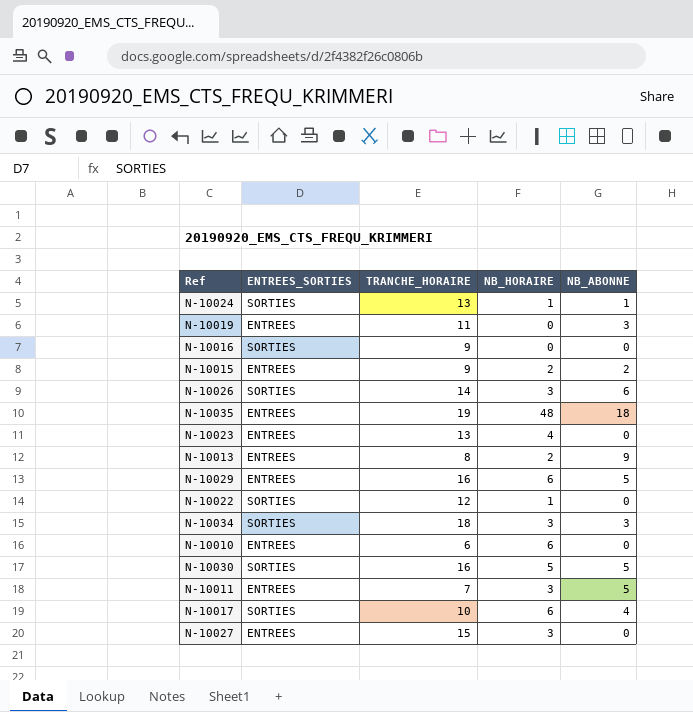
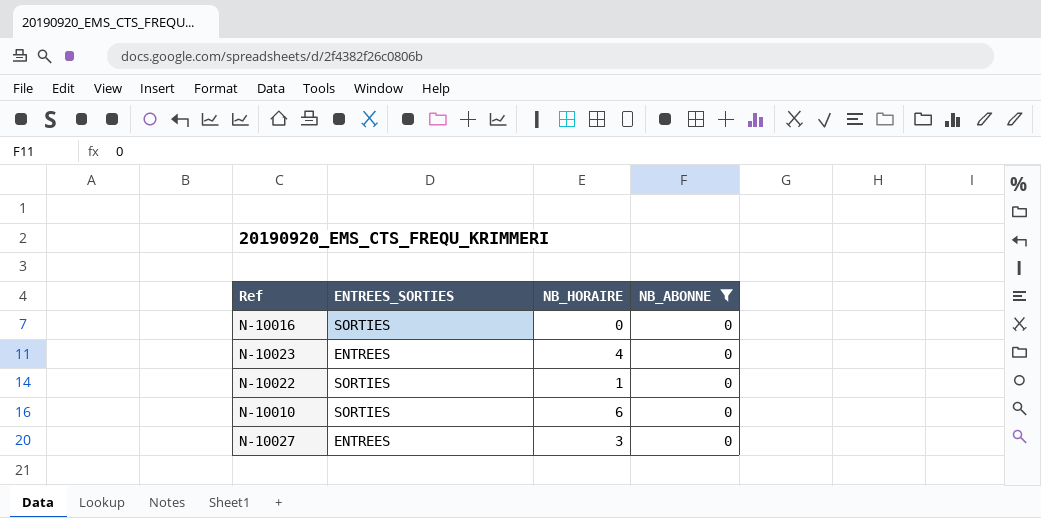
filter: none -> NB_ABONNE = 0
column TRANCHE_HORAIRE | position: 3 -> none
N-10010 | ENTREES_SORTIES: ENTREES -> SORTIES

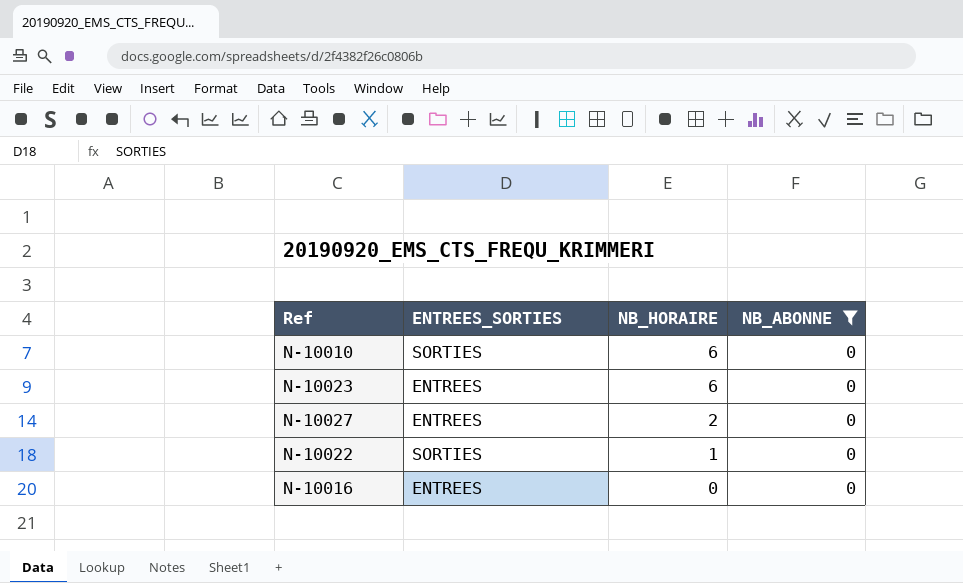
row order: none -> NB_HORAIRE descending
N-10023 | NB_HORAIRE: 4 -> 6
N-10027 | NB_HORAIRE: 3 -> 2
N-10016 | ENTREES_SORTIES: SORTIES -> ENTREES

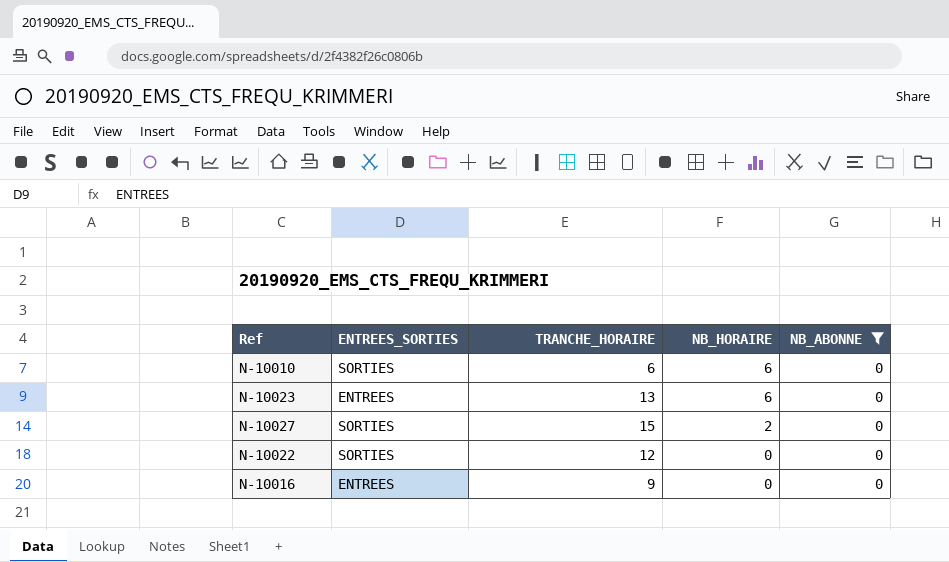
column TRANCHE_HORAIRE | position: none -> 3
N-10027 | ENTREES_SORTIES: ENTREES -> SORTIES
N-10022 | NB_HORAIRE: 1 -> 0

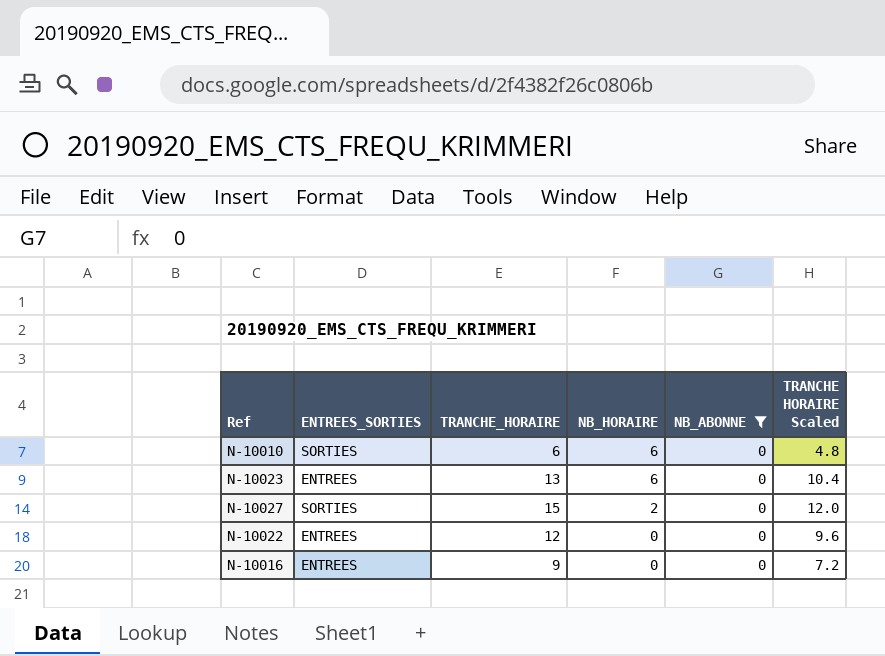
column TRANCHE HORAIRE Scaled | formula: none -> [TRANCHE_HORAIRE] * 0.8
N-10022 | ENTREES_SORTIES: SORTIES -> ENTREES

